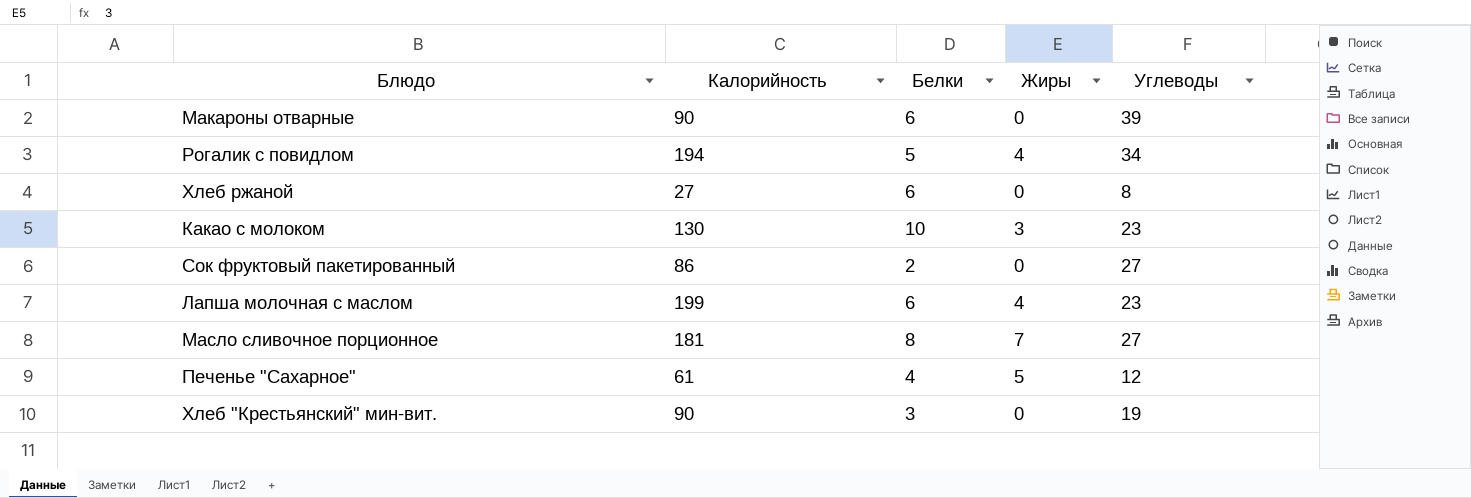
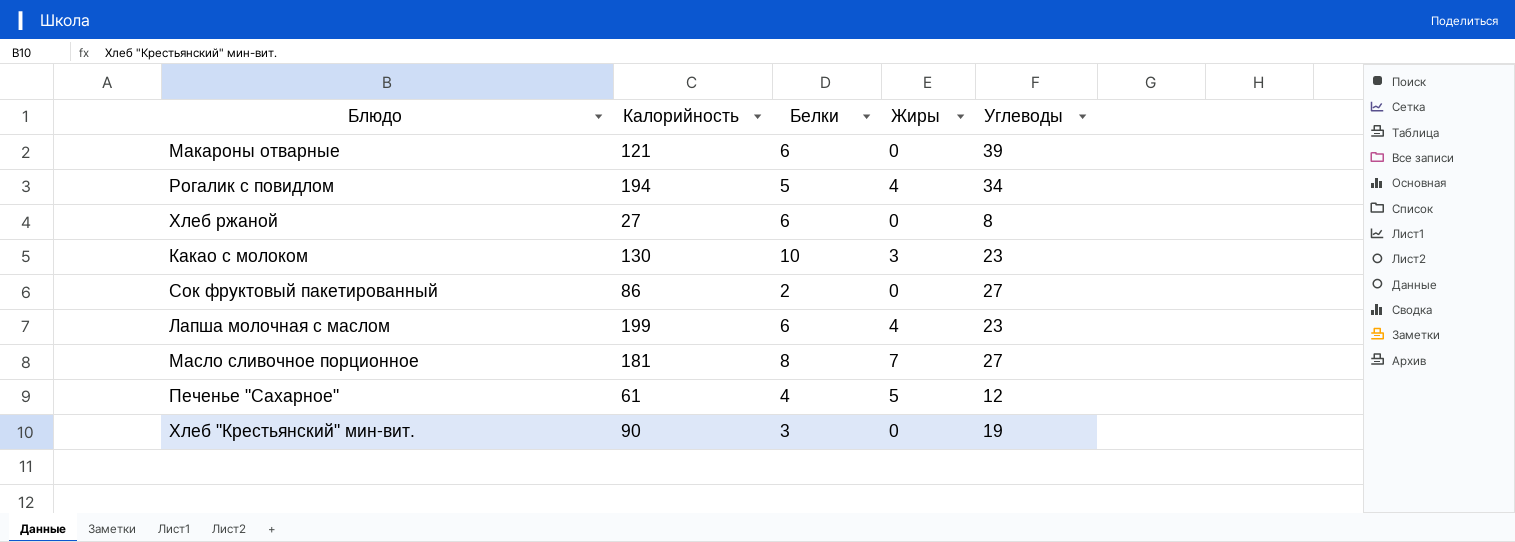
Макароны отварные | Калорийность: 90 -> 121

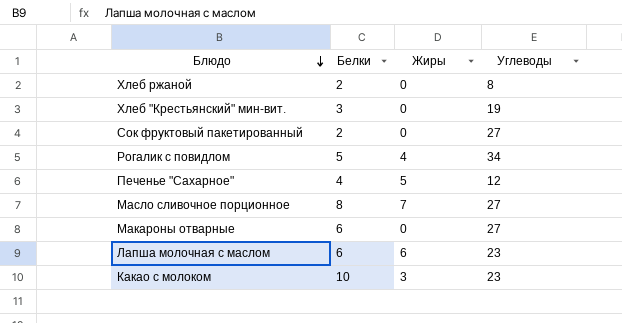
row order: none -> Блюдо descending
column Калорийность | position: 2 -> none
Хлеб ржаной | Белки: 6 -> 2
Макароны отварные | Углеводы: 39 -> 27
Лапша молочная с маслом | Жиры: 4 -> 6

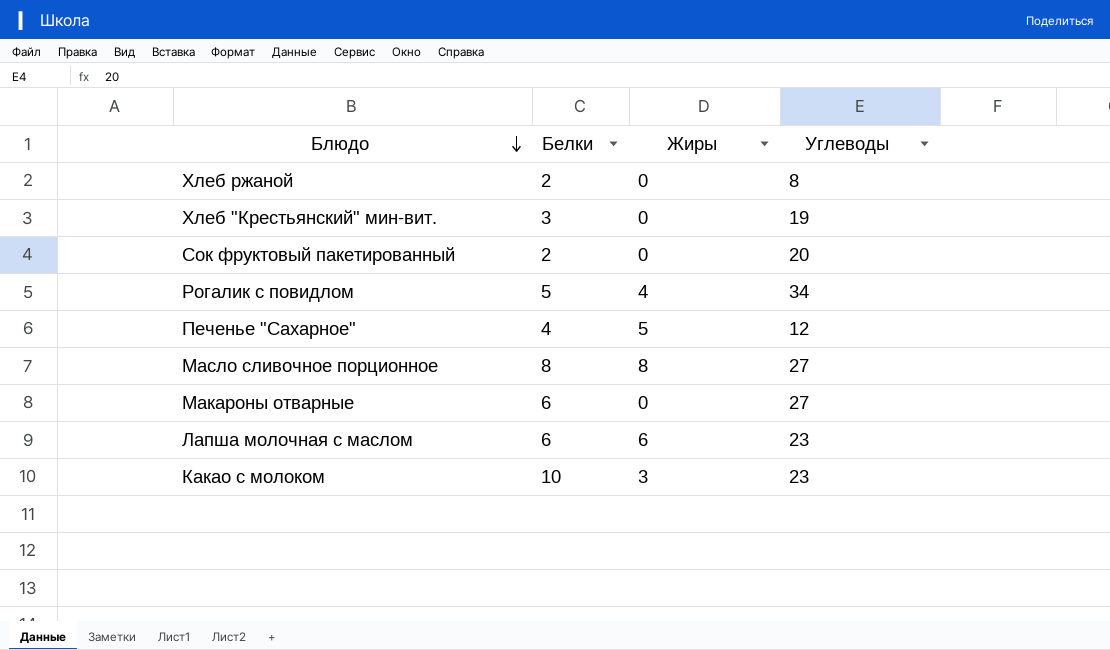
Сок фруктовый пакетированный | Углеводы: 27 -> 20
Масло сливочное порционное | Жиры: 7 -> 8

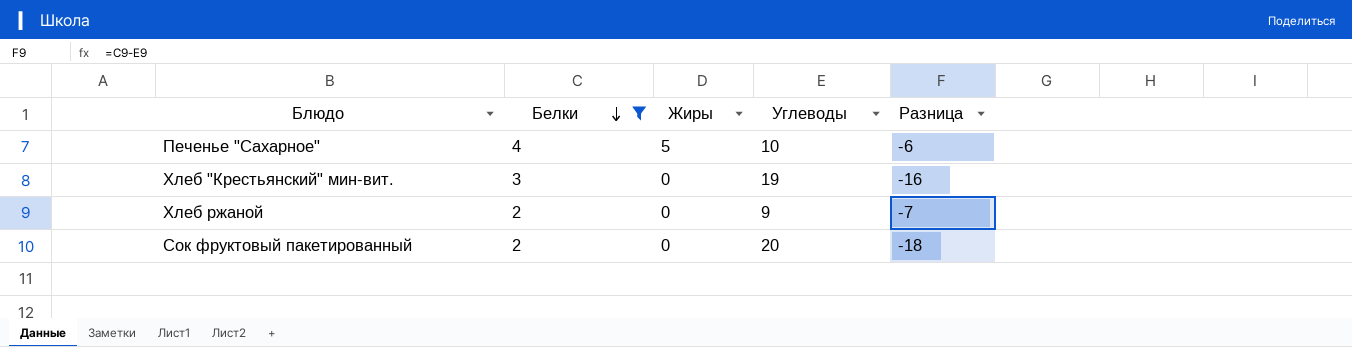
filter: none -> Белки <= 4
row order: Блюдо descending -> Белки descending
column Разница | formula: none -> [Белки] - [Углеводы]
Печенье "Сахарное" | Углеводы: 12 -> 10
Хлеб ржаной | Углеводы: 8 -> 9

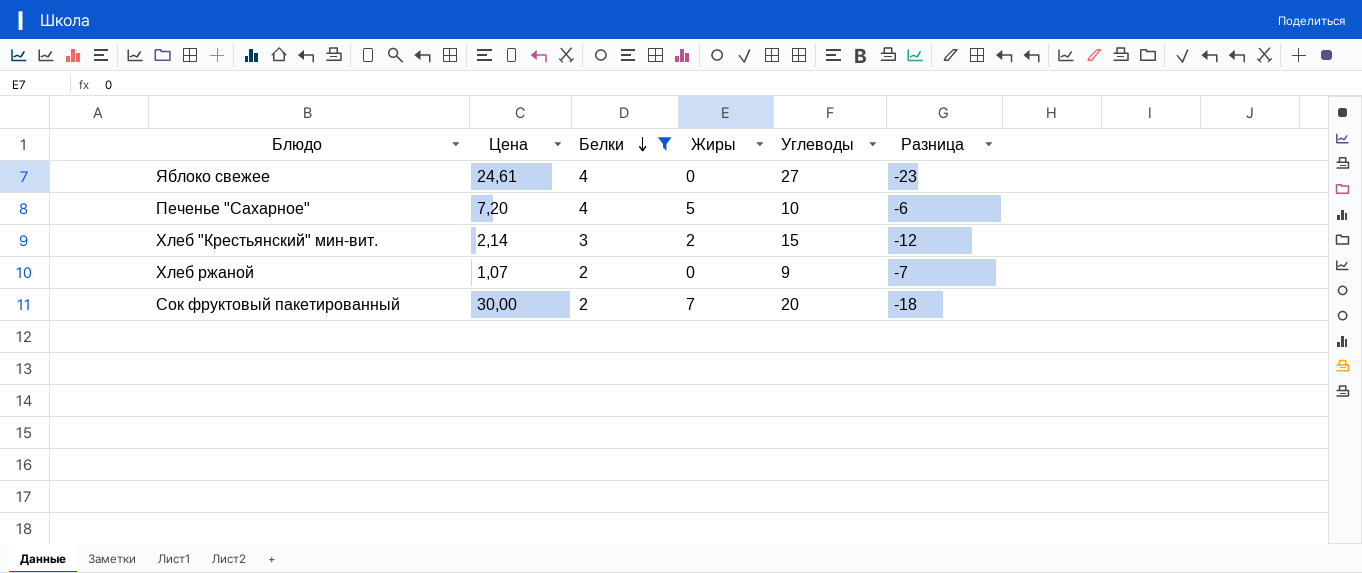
column Цена | position: none -> 2
row Яблоко свежее: none -> 24,61 | 4 | 0 | 27 | -23
Хлеб "Крестьянский" мин-вит. | Жиры: 0 -> 2
Хлеб "Крестьянский" мин-вит. | Углеводы: 19 -> 15
Хлеб "Крестьянский" мин-вит. | Разница: -16 -> -12
Сок фруктовый пакетированный | Жиры: 0 -> 7

